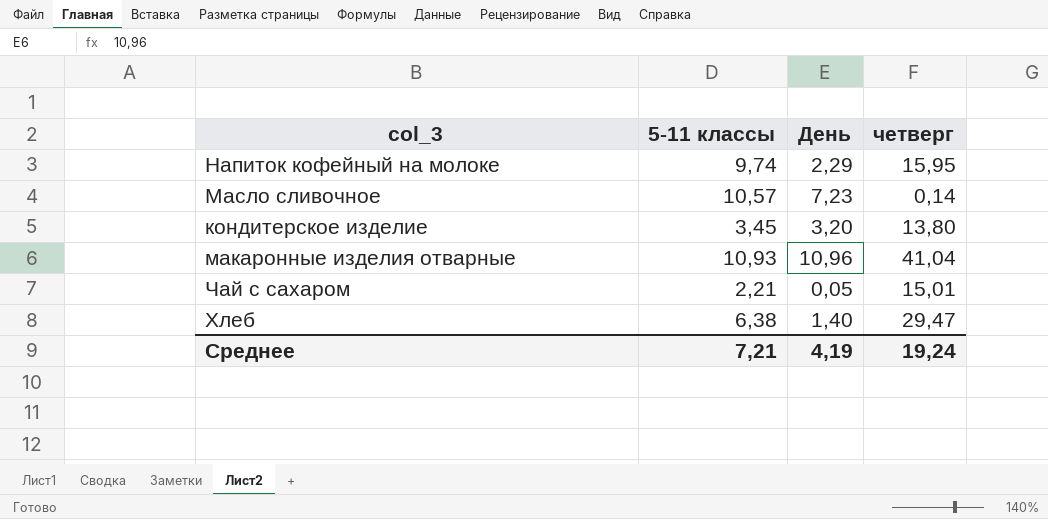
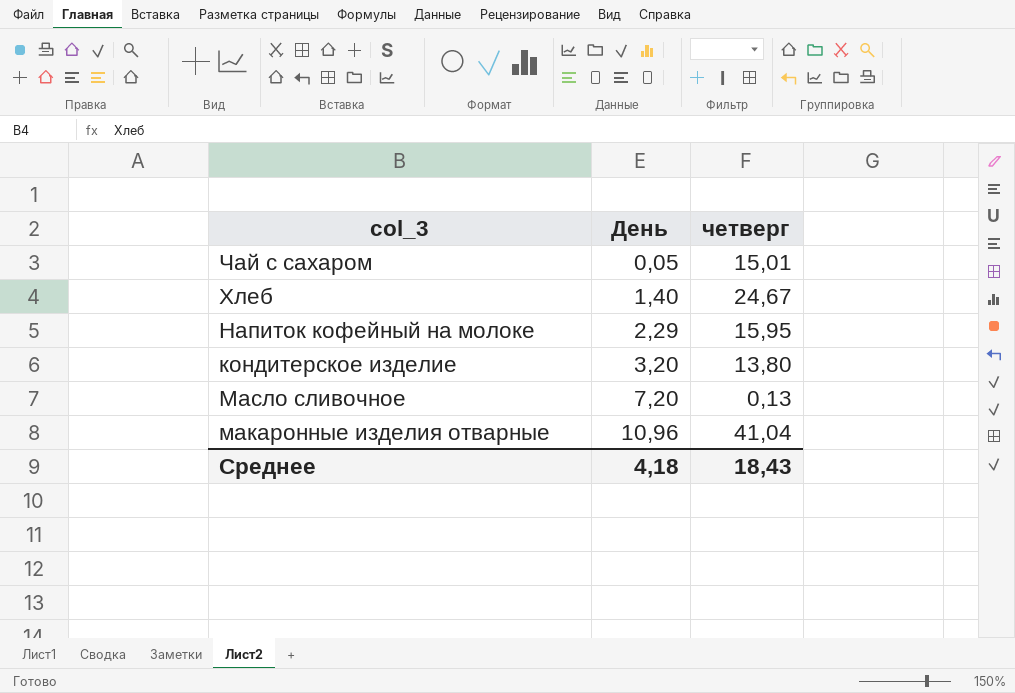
row order: none -> День ascending
column 5-11 классы | position: 2 -> none
Хлеб | четверг: 29,47 -> 24,67
Масло сливочное | День: 7,23 -> 7,20
Масло сливочное | четверг: 0,14 -> 0,13
Среднее | День: 4,19 -> 4,18
Среднее | четверг: 19,24 -> 18,43

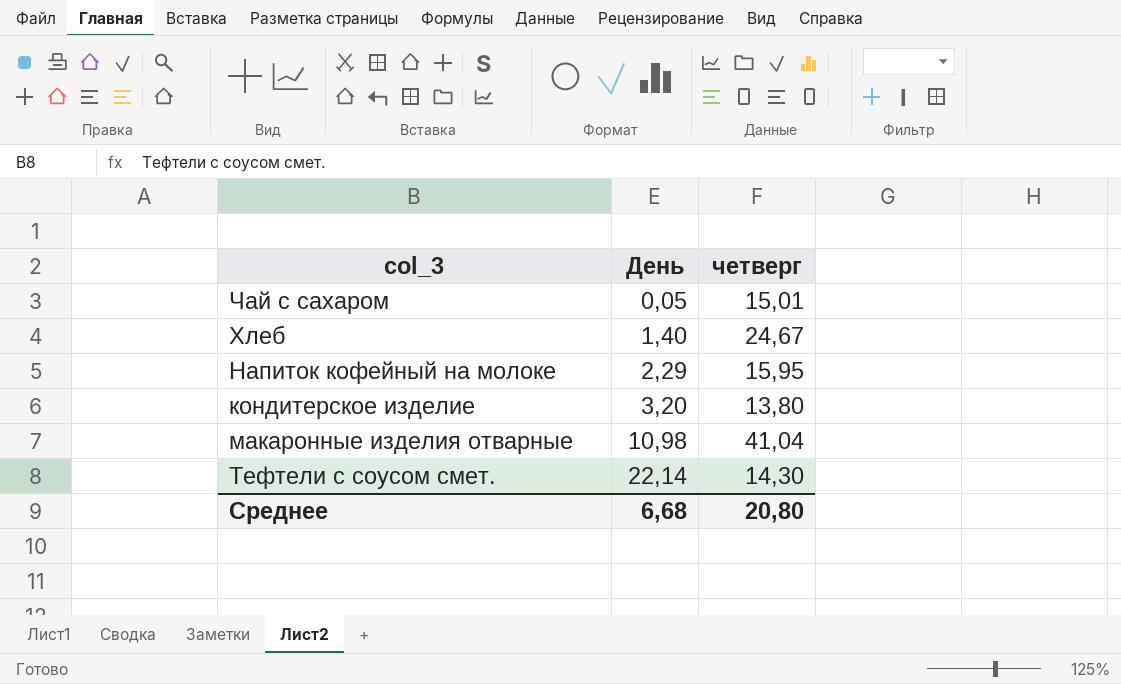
row Масло сливочное: 7,20 | 0,13 -> none
макаронные изделия отварные | День: 10,96 -> 10,98
row Тефтели с соусом смет.: none -> 22,14 | 14,30
Среднее | День: 4,18 -> 6,68
Среднее | четверг: 18,43 -> 20,80

